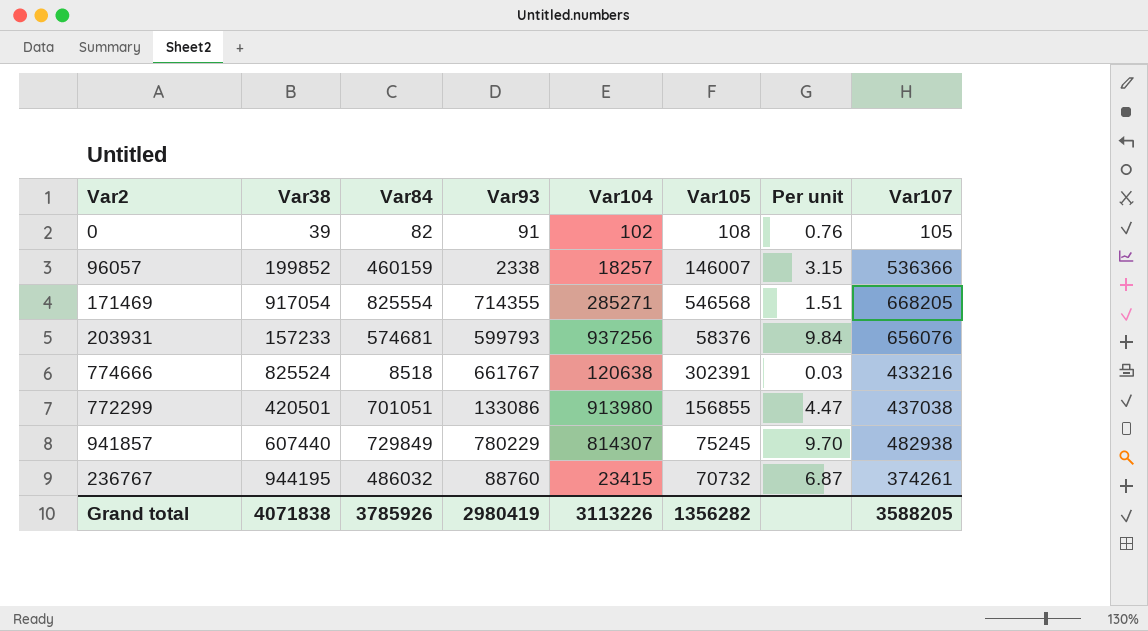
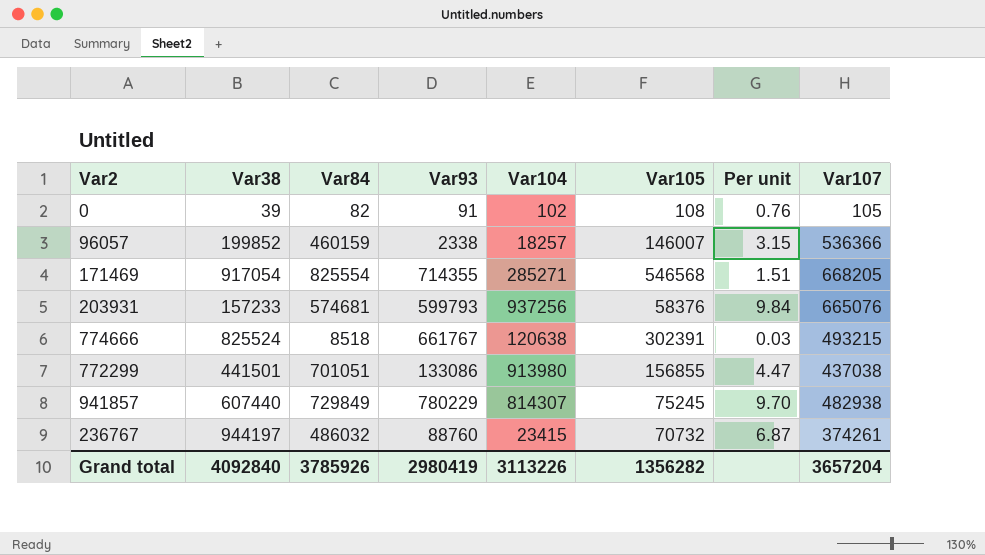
203931 | Var107: 656076 -> 665076
774666 | Var107: 433216 -> 493215
772299 | Var38: 420501 -> 441501
236767 | Var38: 944195 -> 944197
Grand total | Var38: 4071838 -> 4092840
Grand total | Var107: 3588205 -> 3657204

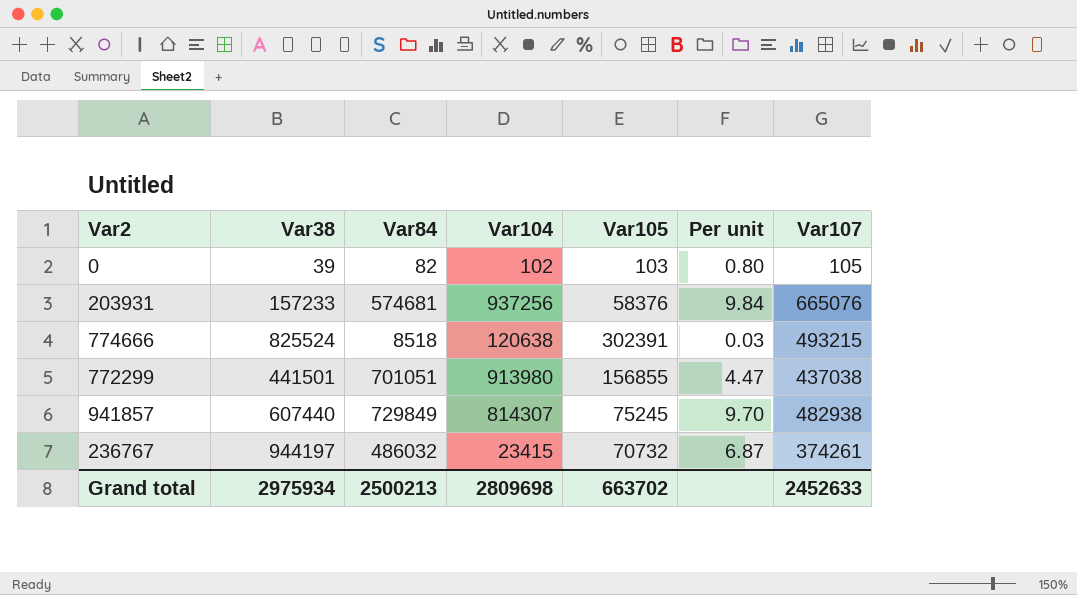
column Var93 | position: 4 -> none
row 96057: 199852 | 460159 | 2338 | 18257 | 146007 | 3.15 | 536366 -> none
row 171469: 917054 | 825554 | 714355 | 285271 | 546568 | 1.51 | 668205 -> none
0 | Var105: 108 -> 103
0 | Per unit: 0.76 -> 0.80
Grand total | Var38: 4092840 -> 2975934
Grand total | Var84: 3785926 -> 2500213
Grand total | Var104: 3113226 -> 2809698
Grand total | Var105: 1356282 -> 663702
Grand total | Var107: 3657204 -> 2452633

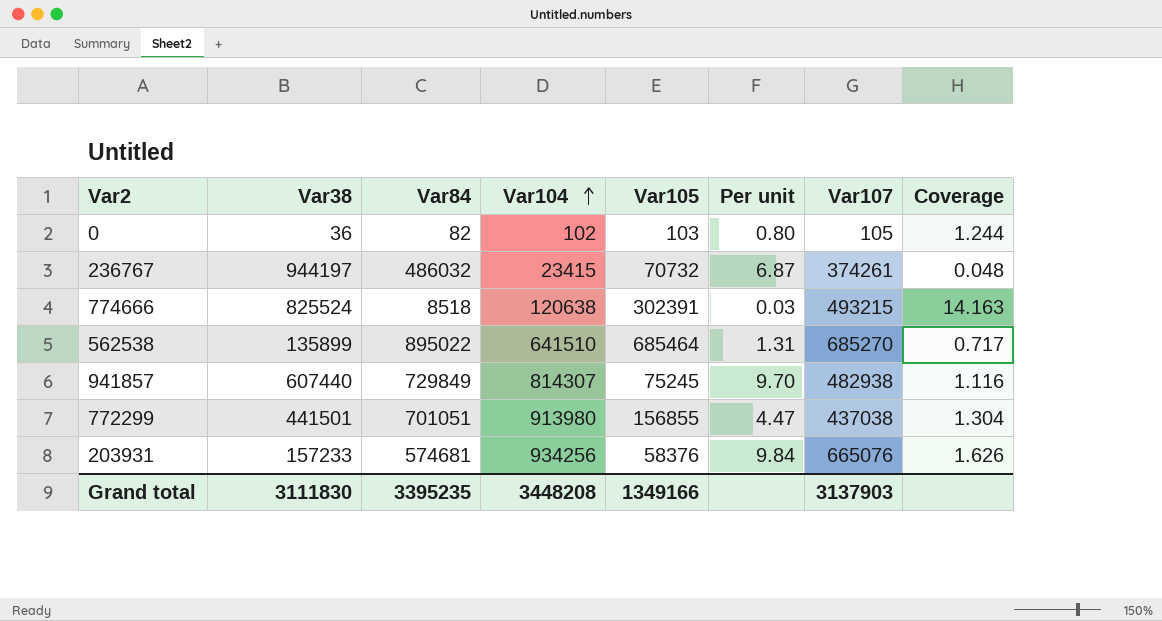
row order: none -> Var104 ascending
column Coverage | formula: none -> [Var104] / [Var84]
0 | Var38: 39 -> 36
row 562538: none -> 135899 | 895022 | 641510 | 685464 | 1.31 | 685270 | 0.717
203931 | Var104: 937256 -> 934256
Grand total | Var38: 2975934 -> 3111830
Grand total | Var84: 2500213 -> 3395235
Grand total | Var104: 2809698 -> 3448208
Grand total | Var105: 663702 -> 1349166
Grand total | Var107: 2452633 -> 3137903

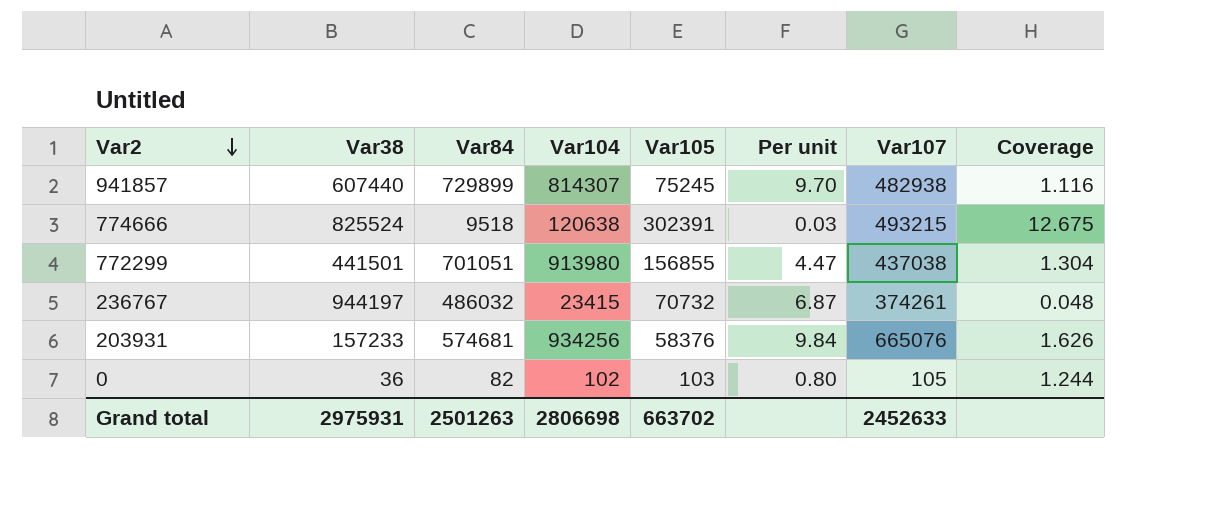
row order: Var104 ascending -> Var2 descending
row 562538: 135899 | 895022 | 641510 | 685464 | 1.31 | 685270 | 0.717 -> none
941857 | Var84: 729849 -> 729899
774666 | Var84: 8518 -> 9518
774666 | Coverage: 14.163 -> 12.675
Grand total | Var38: 3111830 -> 2975931
Grand total | Var84: 3395235 -> 2501263
Grand total | Var104: 3448208 -> 2806698
Grand total | Var105: 1349166 -> 663702
Grand total | Var107: 3137903 -> 2452633

